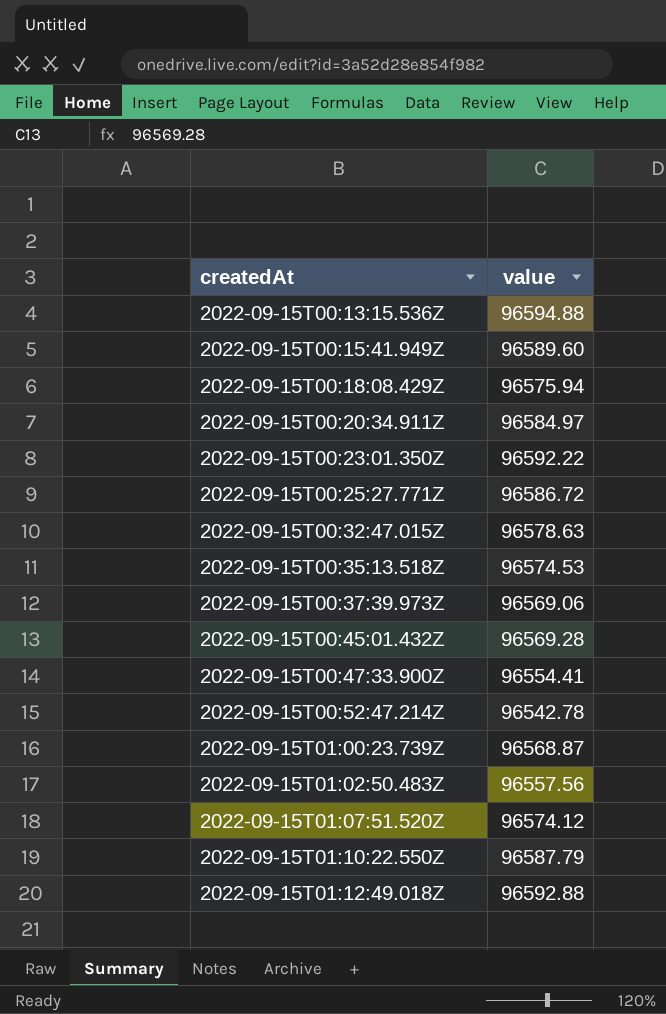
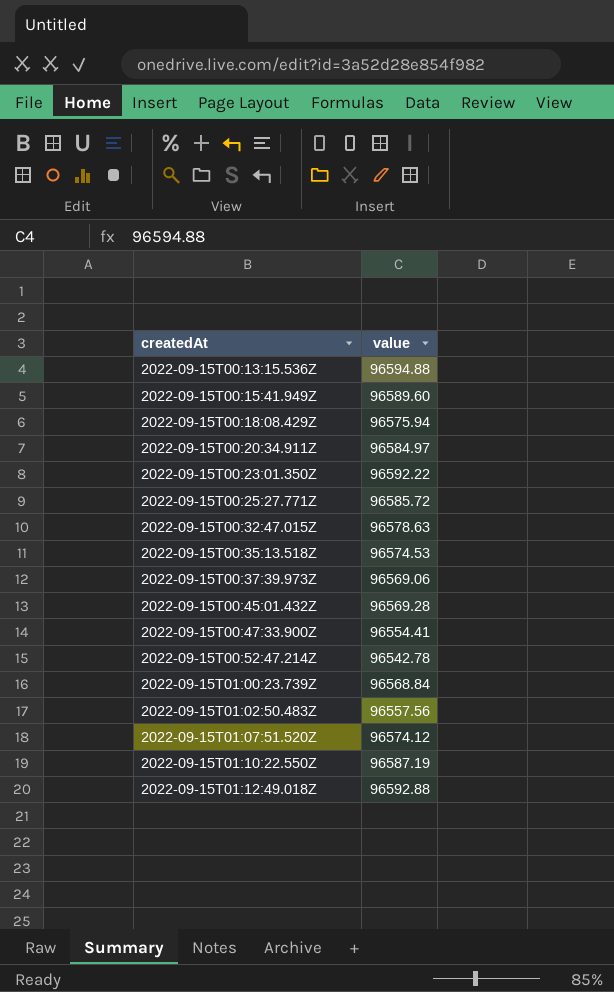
2022-09-15T00:25:27.771Z | value: 96586.72 -> 96585.72
2022-09-15T01:00:23.739Z | value: 96568.87 -> 96568.84
2022-09-15T01:10:22.550Z | value: 96587.79 -> 96587.19

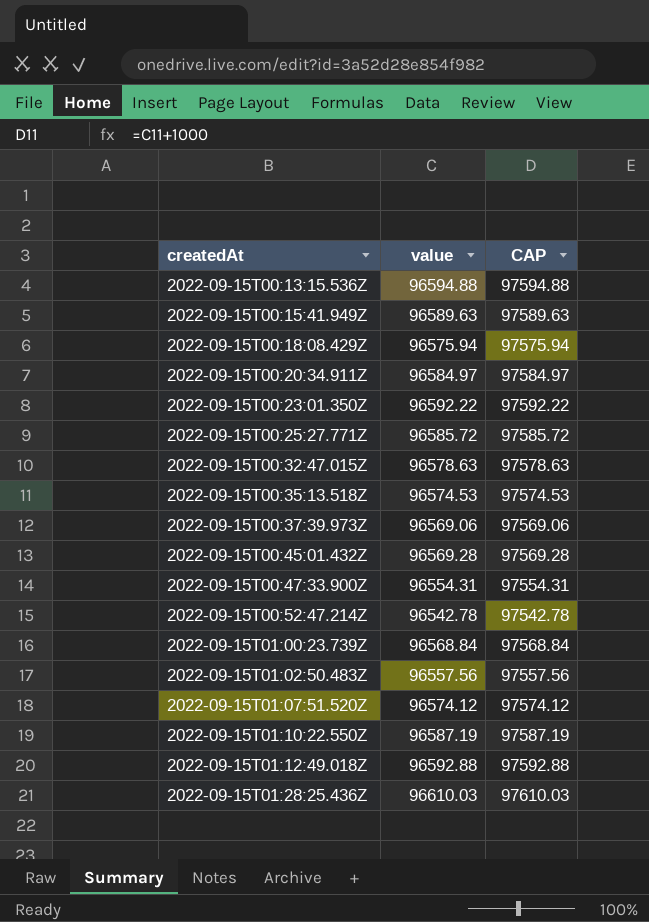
column CAP | formula: none -> [value] + 1000
2022-09-15T00:15:41.949Z | value: 96589.60 -> 96589.63
2022-09-15T00:47:33.900Z | value: 96554.41 -> 96554.31
row 2022-09-15T01:28:25.436Z: none -> 96610.03 | 97610.03

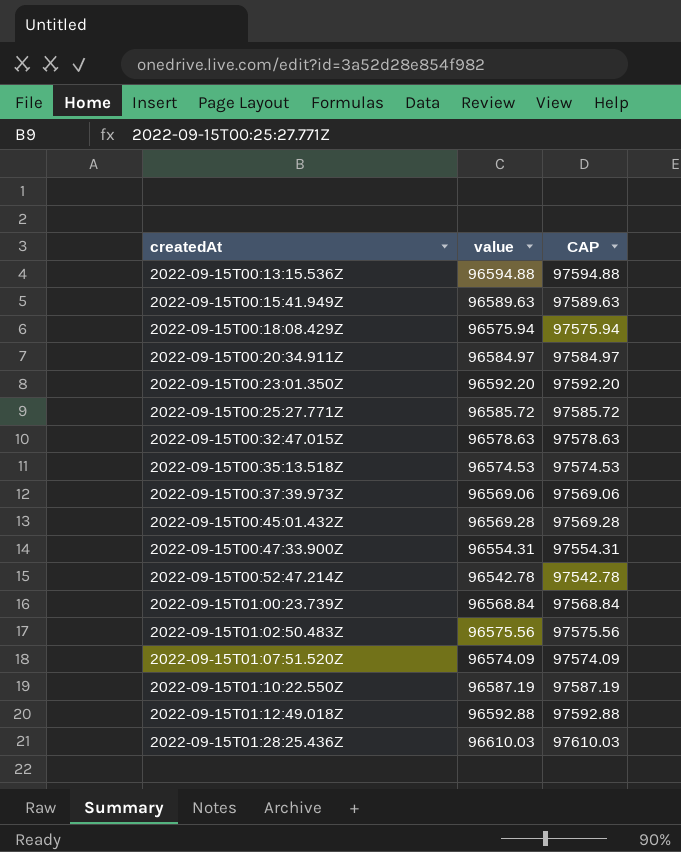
2022-09-15T00:23:01.350Z | value: 96592.22 -> 96592.20
2022-09-15T00:23:01.350Z | CAP: 97592.22 -> 97592.20
2022-09-15T01:02:50.483Z | value: 96557.56 -> 96575.56
2022-09-15T01:02:50.483Z | CAP: 97557.56 -> 97575.56
2022-09-15T01:07:51.520Z | value: 96574.12 -> 96574.09
2022-09-15T01:07:51.520Z | CAP: 97574.12 -> 97574.09

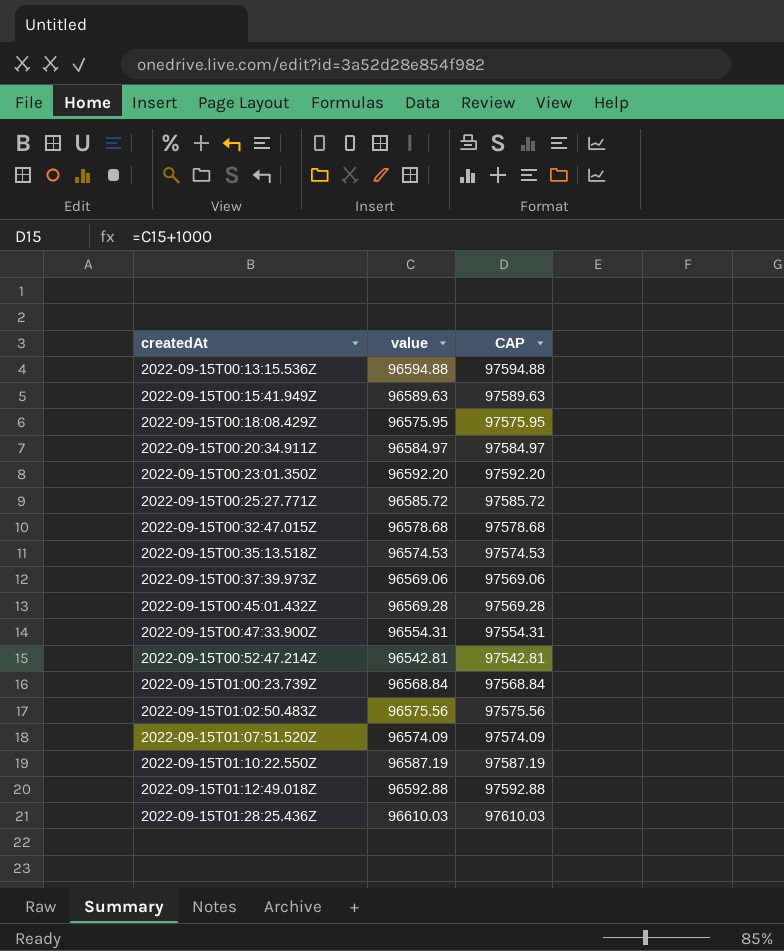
2022-09-15T00:18:08.429Z | value: 96575.94 -> 96575.95
2022-09-15T00:18:08.429Z | CAP: 97575.94 -> 97575.95
2022-09-15T00:32:47.015Z | value: 96578.63 -> 96578.68
2022-09-15T00:32:47.015Z | CAP: 97578.63 -> 97578.68
2022-09-15T00:52:47.214Z | value: 96542.78 -> 96542.81
2022-09-15T00:52:47.214Z | CAP: 97542.78 -> 97542.81

